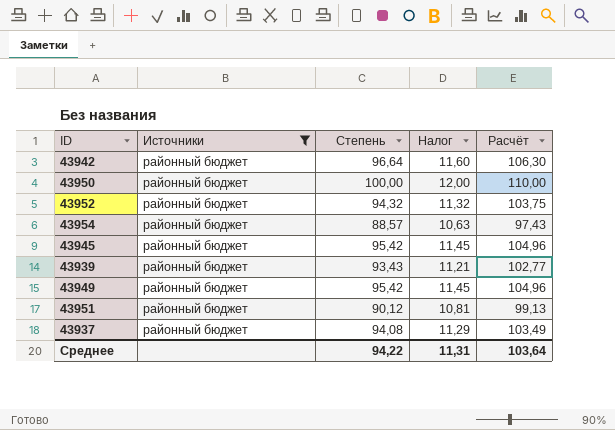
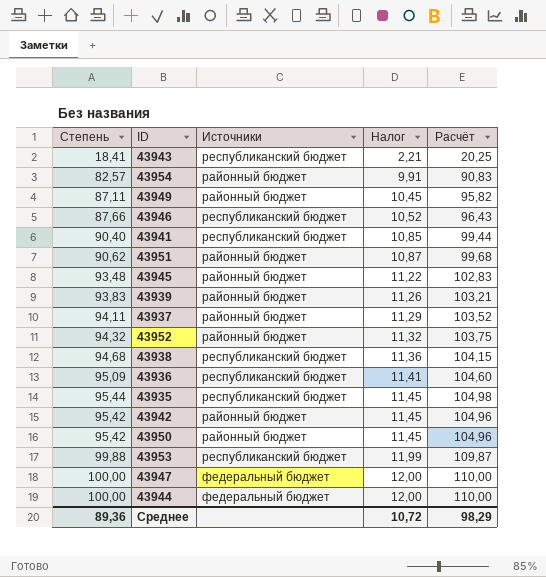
filter: Источники = районный бюджет -> none
row order: none -> Налог ascending
column Степень | position: 3 -> 1
43954 | Степень: 88,57 -> 82,57
43954 | Налог: 10,63 -> 9,91
43954 | Расчёт: 97,43 -> 90,83
43949 | Степень: 95,42 -> 87,11
43949 | Налог: 11,45 -> 10,45
43949 | Расчёт: 104,96 -> 95,82
43951 | Степень: 90,12 -> 90,62
43951 | Налог: 10,81 -> 10,87
43951 | Расчёт: 99,13 -> 99,68
43945 | Степень: 95,42 -> 93,48
43945 | Налог: 11,45 -> 11,22
43945 | Расчёт: 104,96 -> 102,83
43939 | Степень: 93,43 -> 93,83
43939 | Налог: 11,21 -> 11,26
43939 | Расчёт: 102,77 -> 103,21
43937 | Степень: 94,08 -> 94,11
43937 | Расчёт: 103,49 -> 103,52
43942 | Степень: 96,64 -> 95,42
43942 | Налог: 11,60 -> 11,45
43942 | Расчёт: 106,30 -> 104,96
43950 | Степень: 100,00 -> 95,42
43950 | Налог: 12,00 -> 11,45
43950 | Расчёт: 110,00 -> 104,96
Среднее | Степень: 94,22 -> 89,36
Среднее | Налог: 11,31 -> 10,72
Среднее | Расчёт: 103,64 -> 98,29

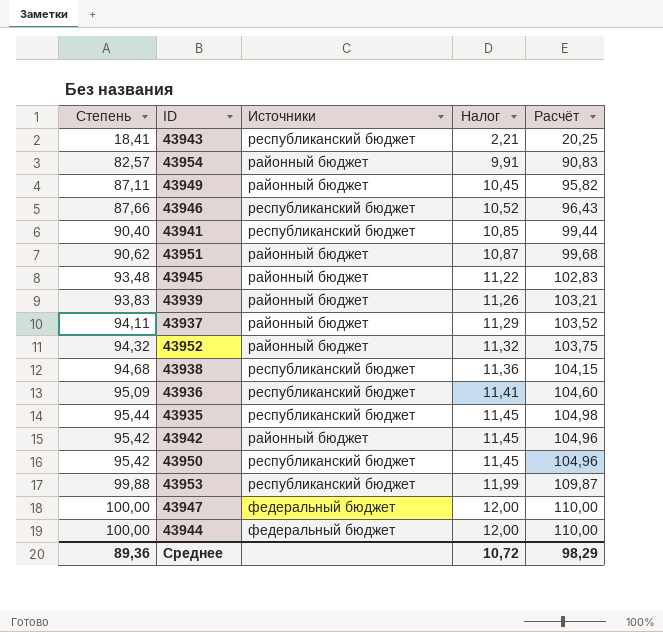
43950 | Источники: районный бюджет -> республиканский бюджет

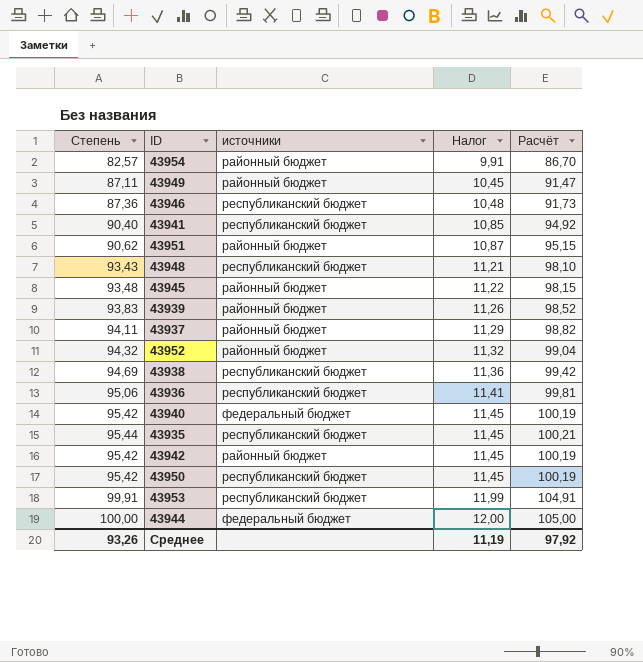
column name: Источники -> источники
column Расчёт | formula: [Степень] * 1,1 -> [Степень] * 1,05
row 43943: 18,41 | республиканский бюджет | 2,21 | 20,25 -> none
row 43947: 100,00 | федеральный бюджет | 12,00 | 110,00 -> none
43946 | Степень: 87,66 -> 87,36
43946 | Налог: 10,52 -> 10,48
row 43948: none -> 93,43 | республиканский бюджет | 11,21 | 98,10
43938 | Степень: 94,68 -> 94,69
43936 | Степень: 95,09 -> 95,06
row 43940: none -> 95,42 | федеральный бюджет | 11,45 | 100,19
43953 | Степень: 99,88 -> 99,91
Среднее | Степень: 89,36 -> 93,26
Среднее | Налог: 10,72 -> 11,19
Среднее | Расчёт: 98,29 -> 97,92

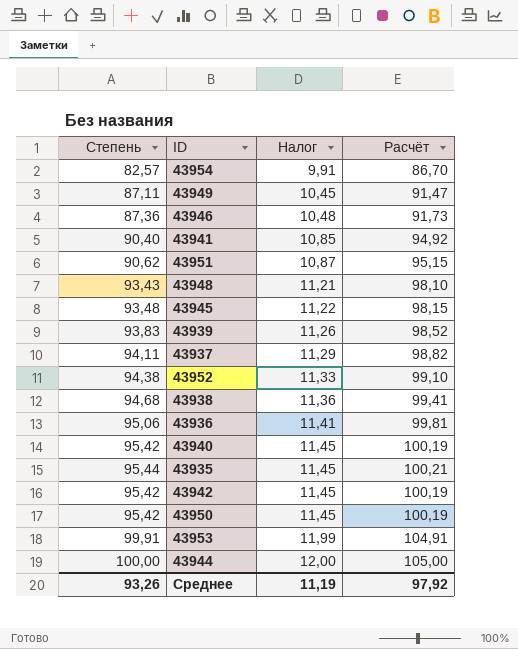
column источники | position: 3 -> none
43952 | Степень: 94,32 -> 94,38
43952 | Налог: 11,32 -> 11,33
43952 | Расчёт: 99,04 -> 99,10
43938 | Степень: 94,69 -> 94,68
43938 | Расчёт: 99,42 -> 99,41

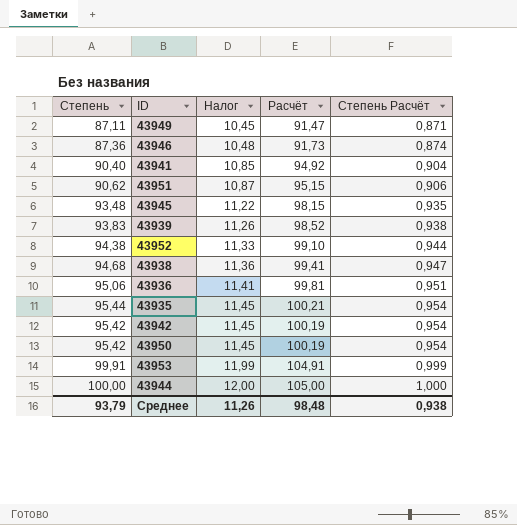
column Степень Расчёт | formula: none -> [Степень] * 0,01
row 43954: 82,57 | 9,91 | 86,70 -> none
row 43948: 93,43 | 11,21 | 98,10 -> none
row 43937: 94,11 | 11,29 | 98,82 -> none
row 43940: 95,42 | 11,45 | 100,19 -> none
Среднее | Степень: 93,26 -> 93,79
Среднее | Налог: 11,19 -> 11,26
Среднее | Расчёт: 97,92 -> 98,48

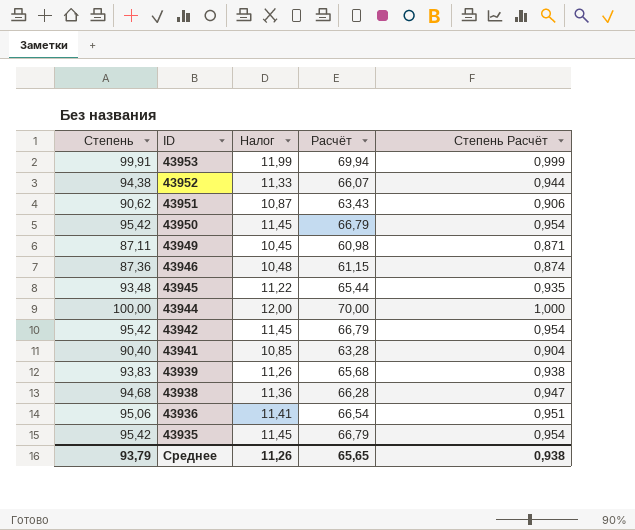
row order: Налог ascending -> ID descending
column Расчёт | formula: [Степень] * 1,05 -> [Степень] * 0,7
43935 | Степень: 95,44 -> 95,42
Среднее | Расчёт: 98,48 -> 65,65

